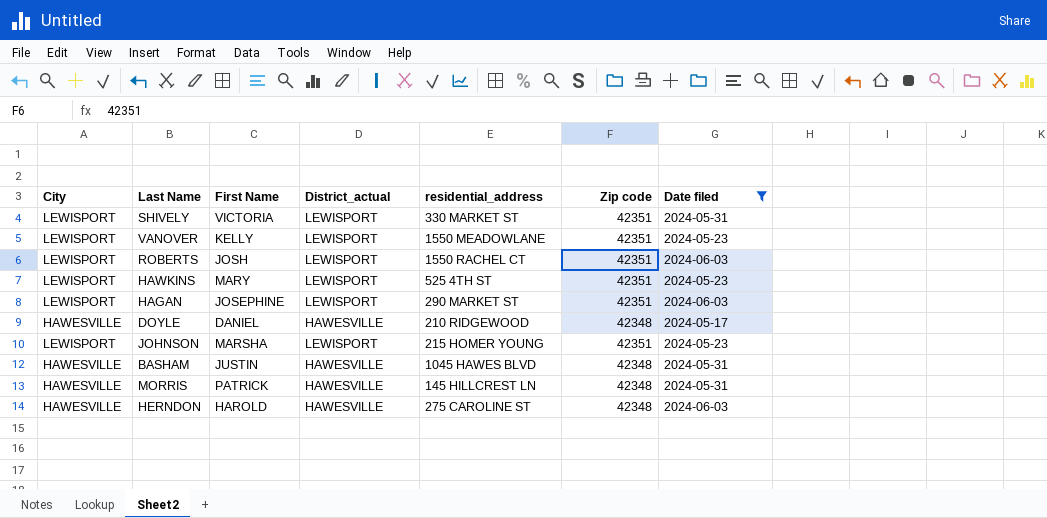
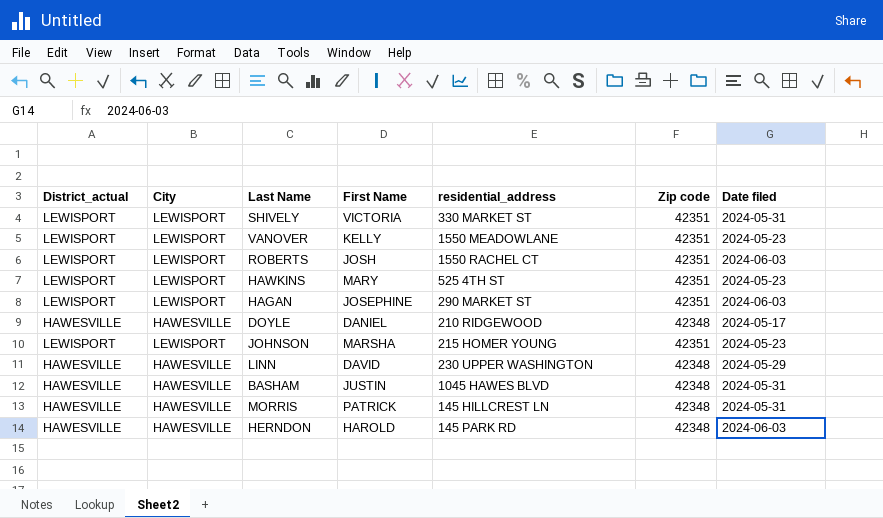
filter: Date filed != 2024-05-29 -> none
column District_actual | position: 4 -> 1
HERNDON | residential_address: 275 CAROLINE ST -> 145 PARK RD

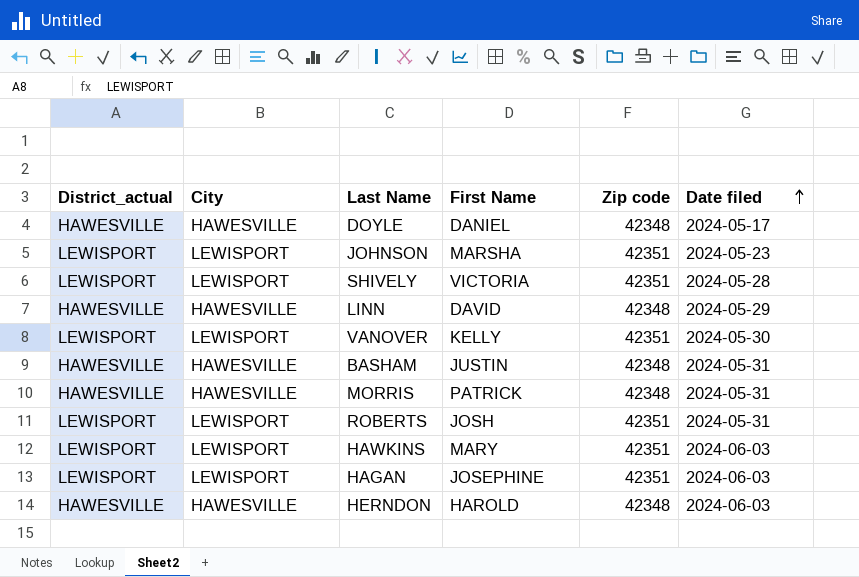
row order: none -> Date filed ascending
column residential_address | position: 5 -> none
SHIVELY | Date filed: 2024-05-31 -> 2024-05-28
VANOVER | Date filed: 2024-05-23 -> 2024-05-30
ROBERTS | Date filed: 2024-06-03 -> 2024-05-31
HAWKINS | Date filed: 2024-05-23 -> 2024-06-03

